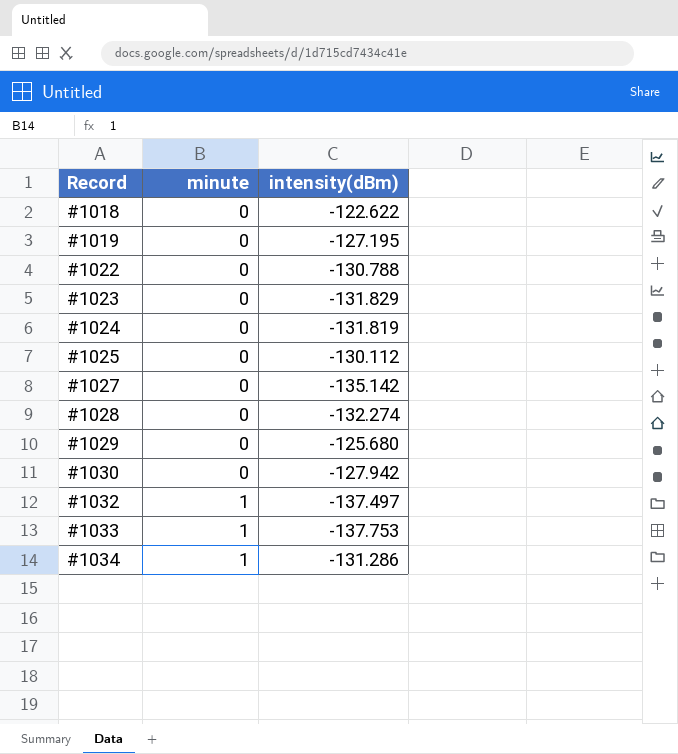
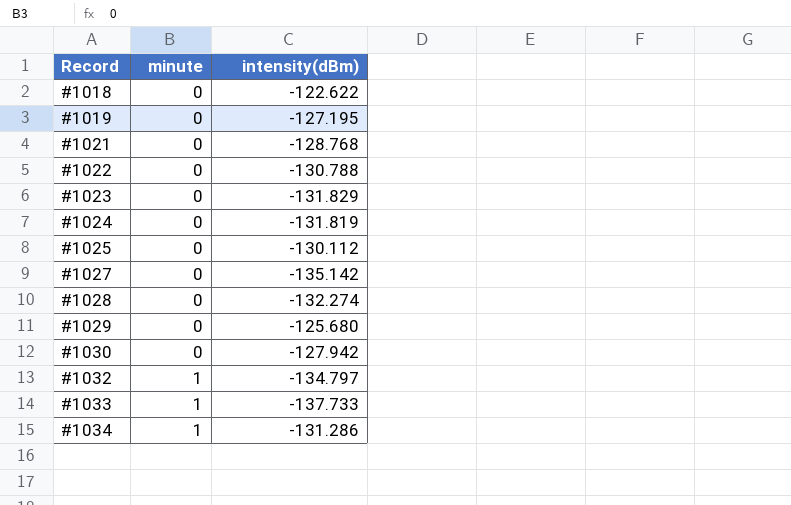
row #1021: none -> 0 | -128.768
#1032 | intensity(dBm): -137.497 -> -134.797
#1033 | intensity(dBm): -137.753 -> -137.733

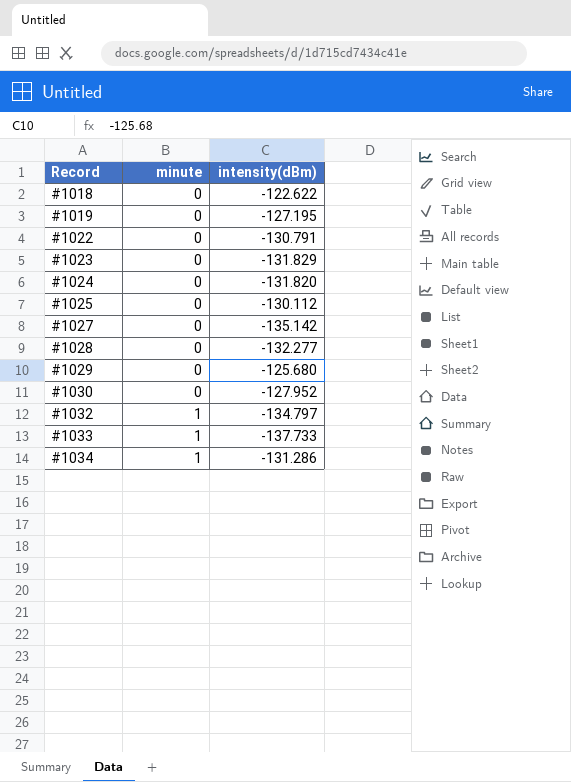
row #1021: 0 | -128.768 -> none
#1022 | intensity(dBm): -130.788 -> -130.791
#1024 | intensity(dBm): -131.819 -> -131.820
#1028 | intensity(dBm): -132.274 -> -132.277
#1030 | intensity(dBm): -127.942 -> -127.952

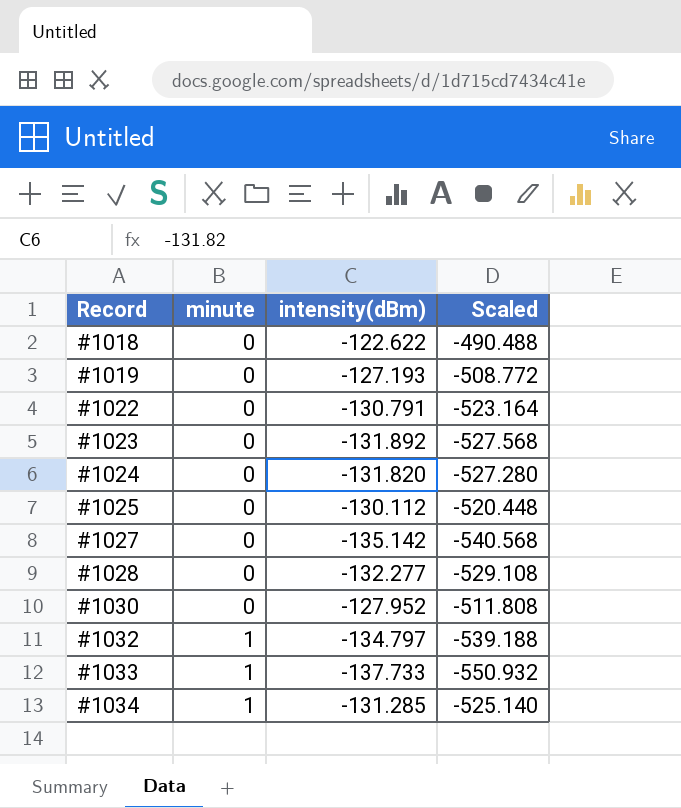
column Scaled | formula: none -> [intensity(dBm)] * 4
row #1029: 0 | -125.680 -> none
#1019 | intensity(dBm): -127.195 -> -127.193
#1023 | intensity(dBm): -131.829 -> -131.892
#1034 | intensity(dBm): -131.286 -> -131.285

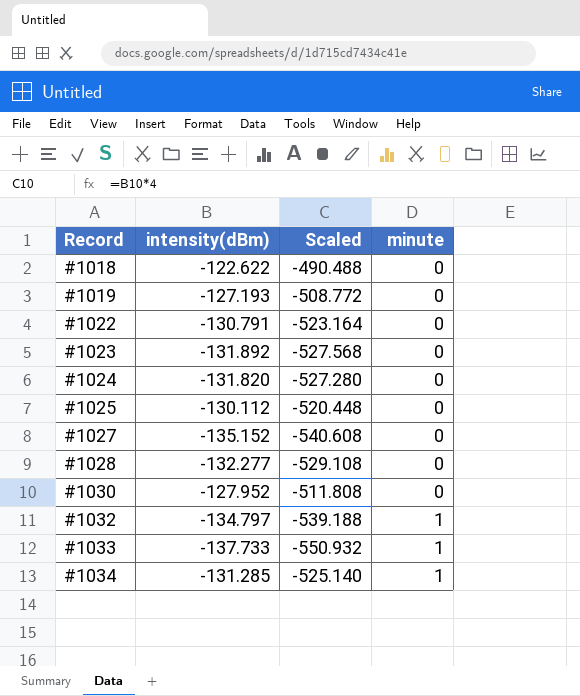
column minute | position: 2 -> 4
#1027 | intensity(dBm): -135.142 -> -135.152
#1027 | Scaled: -540.568 -> -540.608

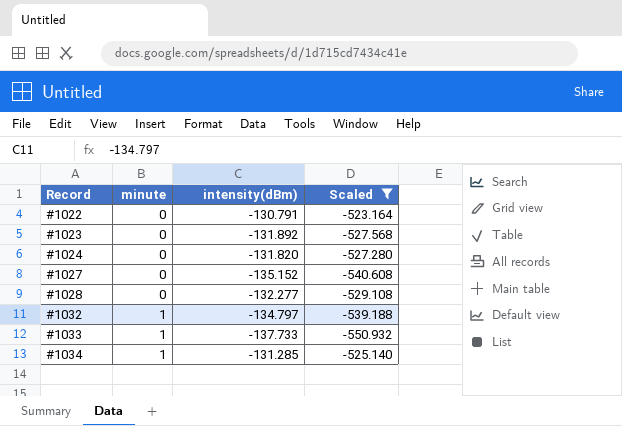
filter: none -> Scaled <= -523.164
column minute | position: 4 -> 2

